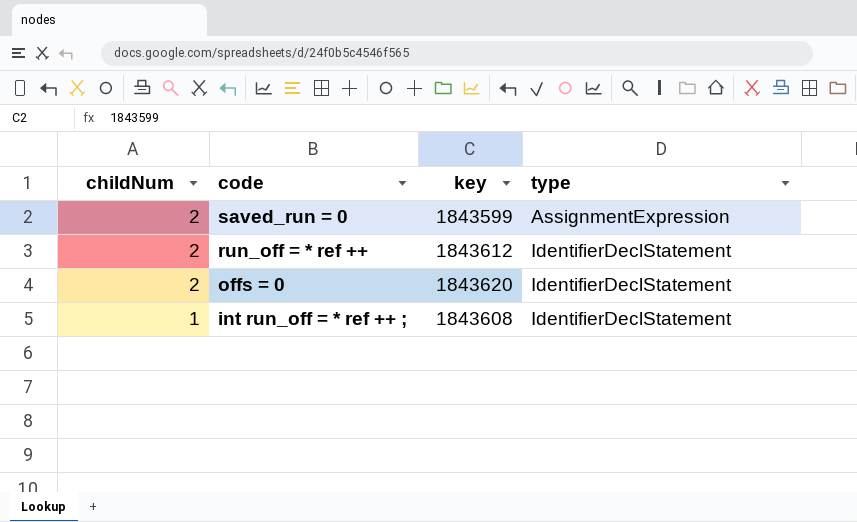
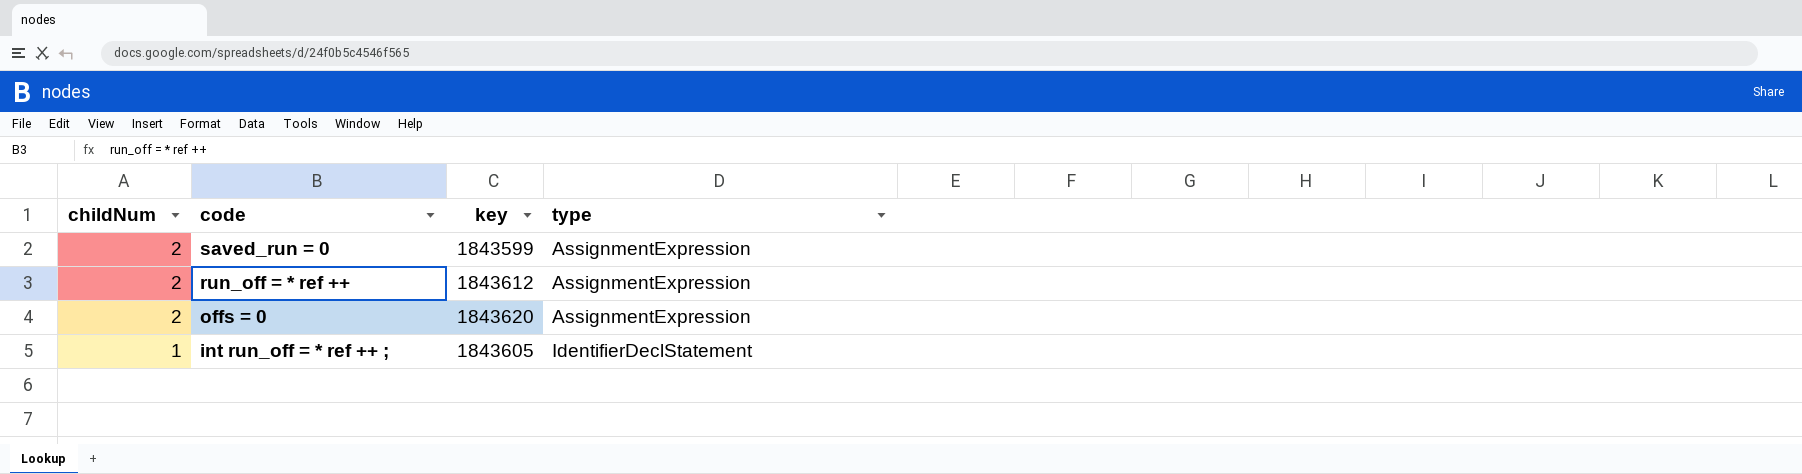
run_off = * ref ++ | type: IdentifierDeclStatement -> AssignmentExpression
offs = 0 | type: IdentifierDeclStatement -> AssignmentExpression
int run_off = * ref ++ ; | key: 1843608 -> 1843605

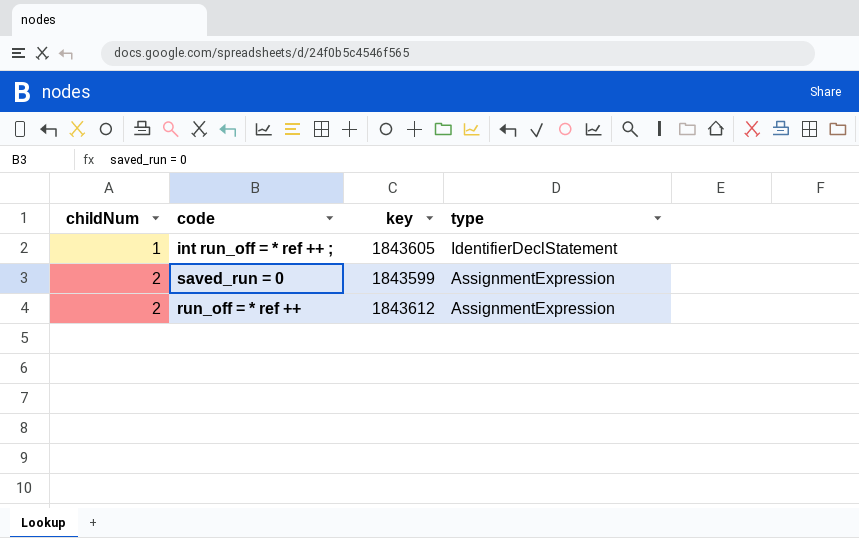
row order: childNum descending -> childNum ascending
row offs = 0: 2 | 1843620 | AssignmentExpression -> none

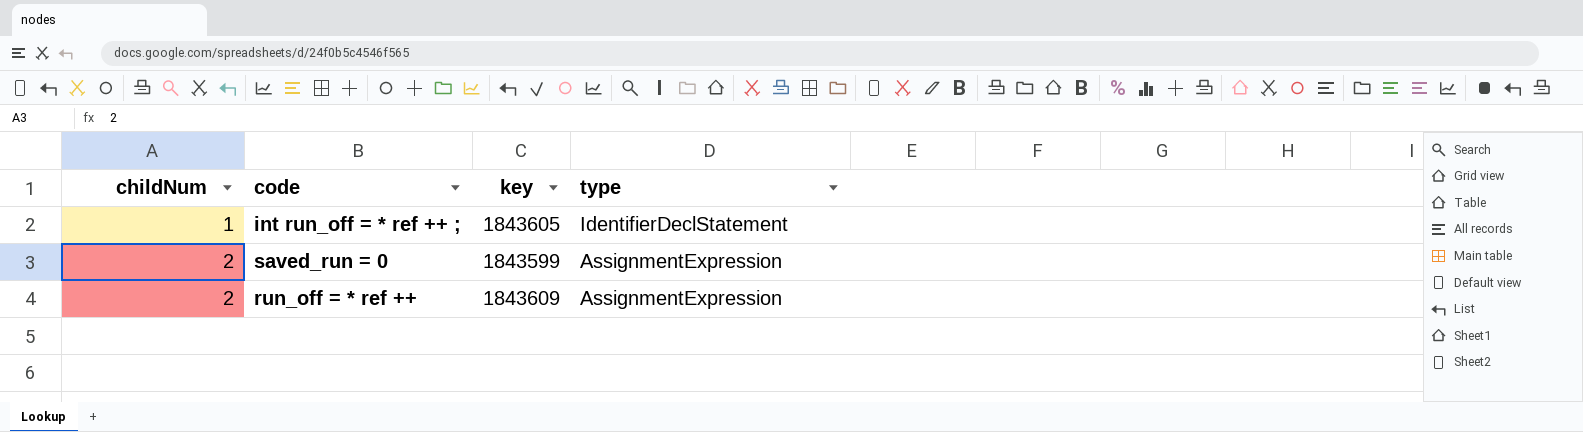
run_off = * ref ++ | key: 1843612 -> 1843609

